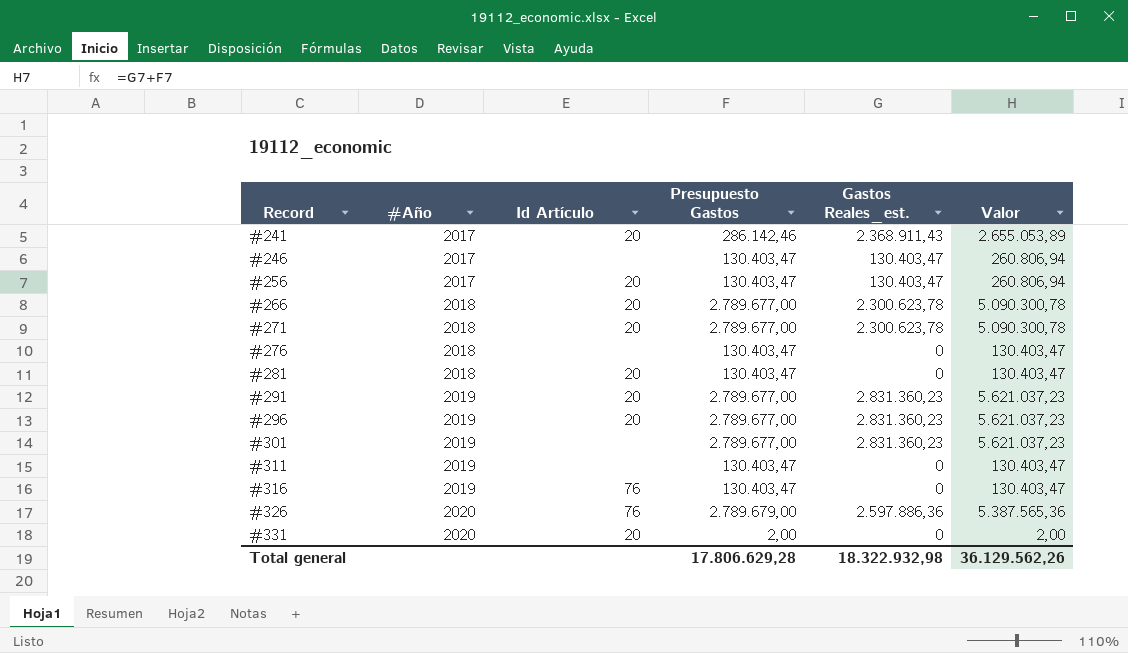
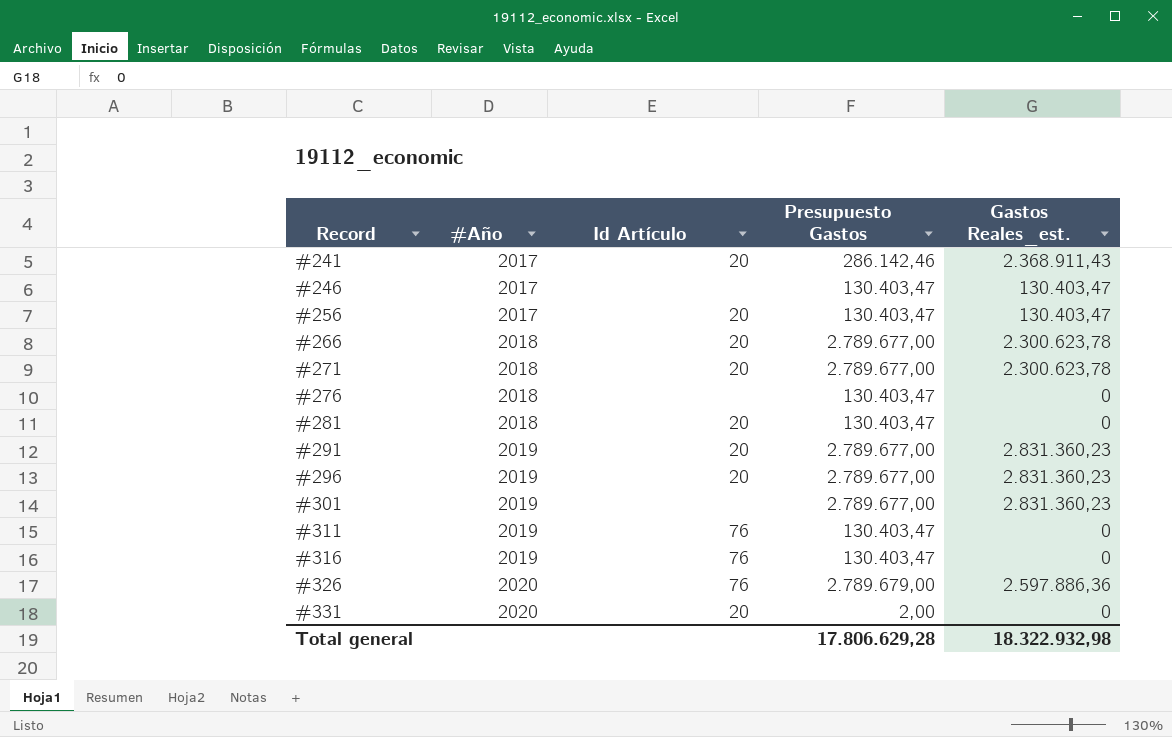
column Valor | formula: [Presupuesto Gastos] + [Gastos Reales_est.] -> none
#311 | Id Artículo: none -> 76

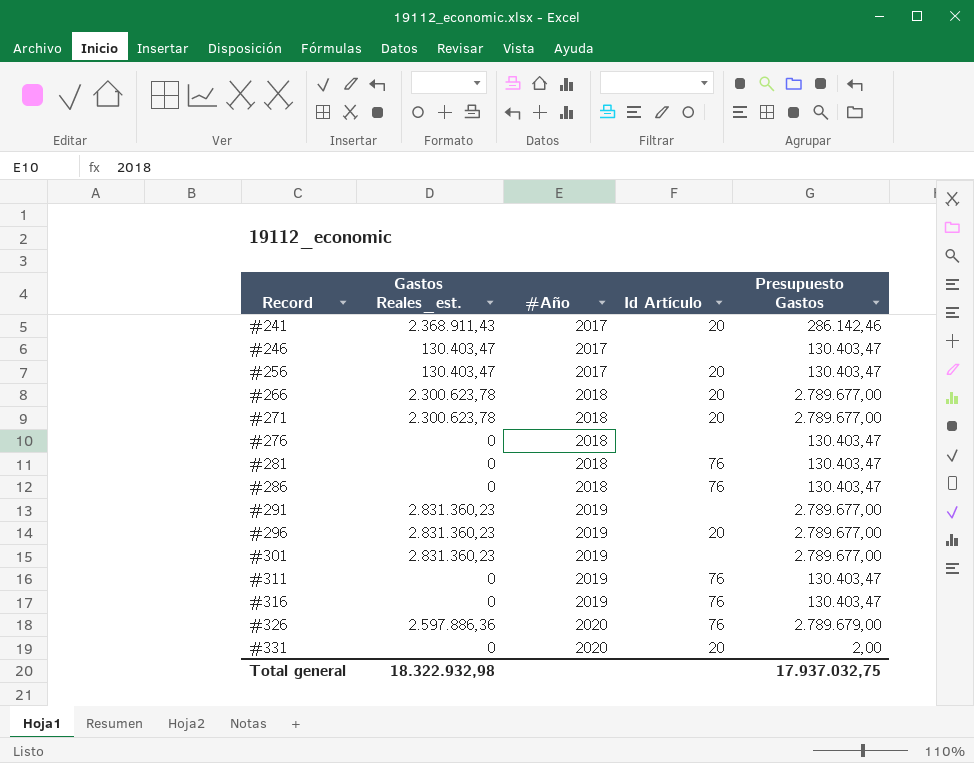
column Gastos Reales_est. | position: 5 -> 2
#281 | Id Artículo: 20 -> 76
row #286: none -> 0 | 2018 | 76 | 130.403,47
#291 | Id Artículo: 20 -> none
Total general | Presupuesto Gastos: 17.806.629,28 -> 17.937.032,75

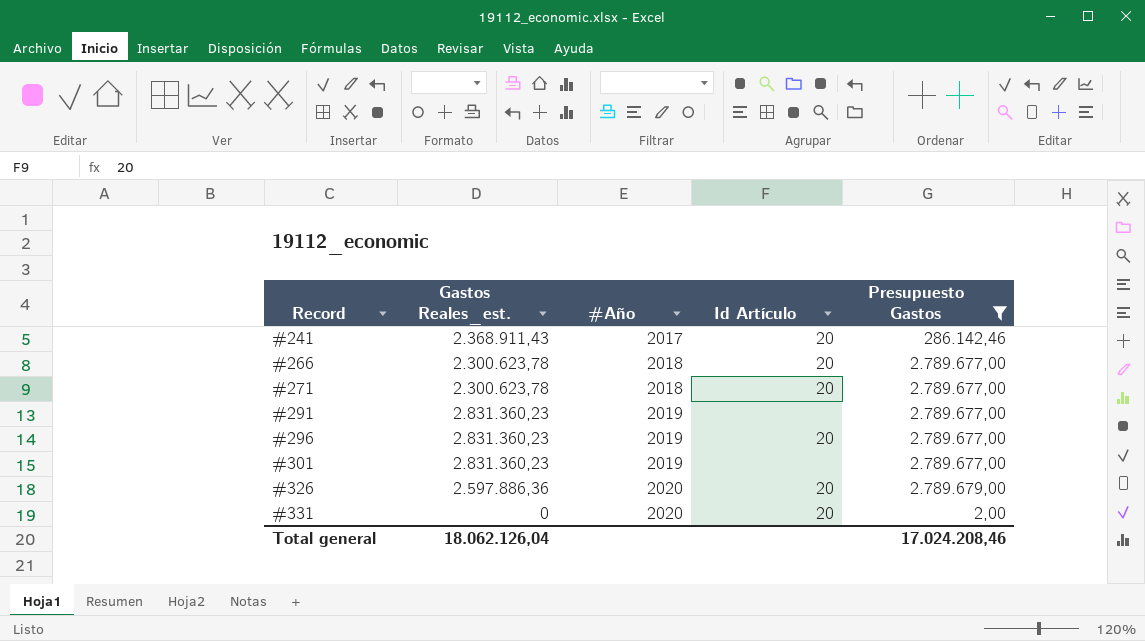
filter: none -> Presupuesto Gastos != 130.403,47
#326 | Id Artículo: 76 -> 20
Total general | Gastos Reales_est.: 18.322.932,98 -> 18.062.126,04
Total general | Presupuesto Gastos: 17.937.032,75 -> 17.024.208,46

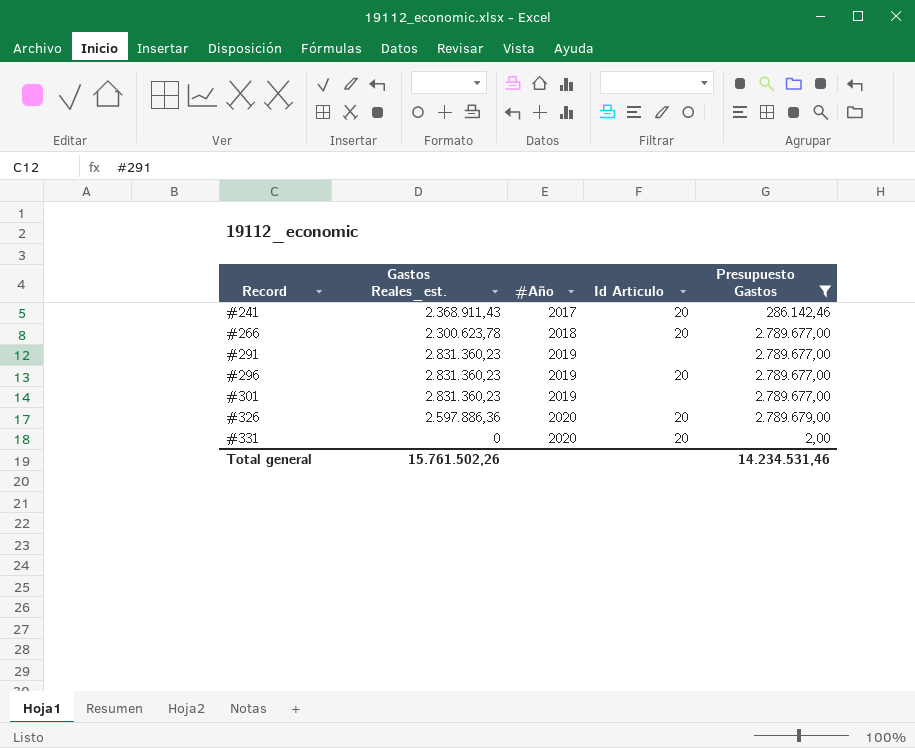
row #271: 2.300.623,78 | 2018 | 20 | 2.789.677,00 -> none
Total general | Gastos Reales_est.: 18.062.126,04 -> 15.761.502,26
Total general | Presupuesto Gastos: 17.024.208,46 -> 14.234.531,46

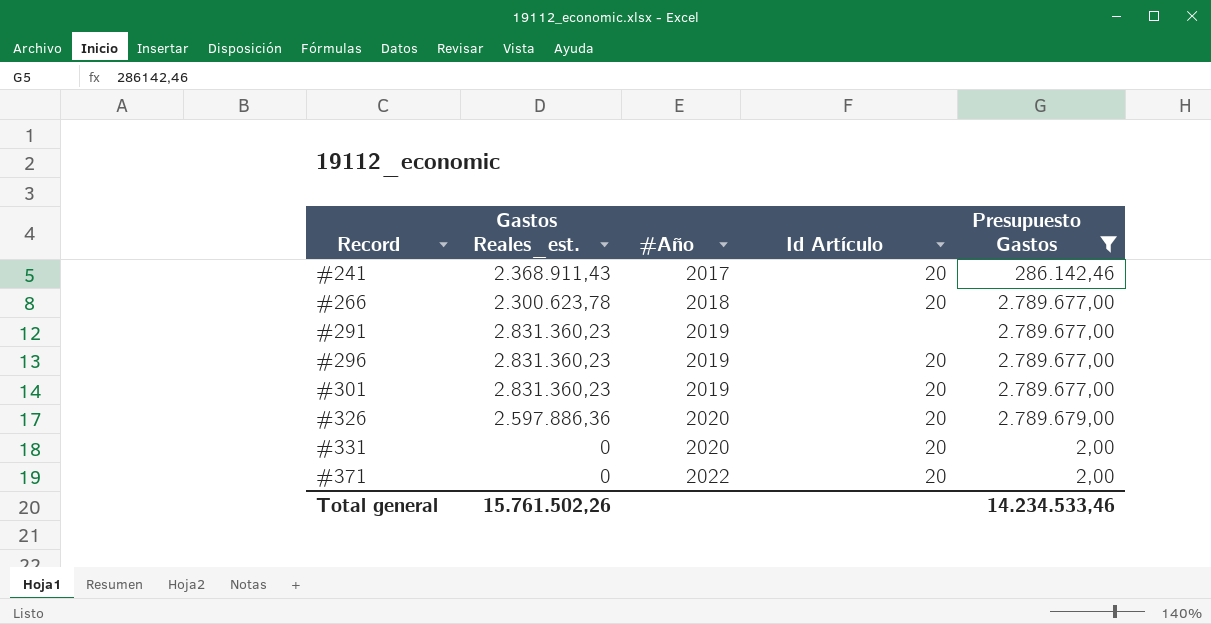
#301 | Id Artículo: none -> 20
row #371: none -> 0 | 2022 | 20 | 2,00
Total general | Presupuesto Gastos: 14.234.531,46 -> 14.234.533,46

